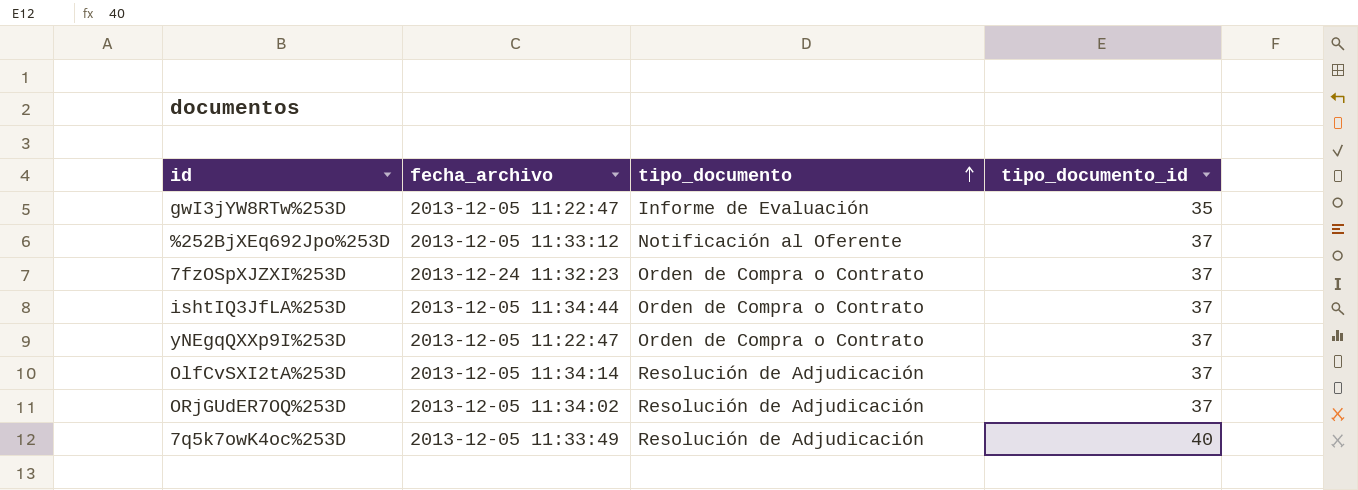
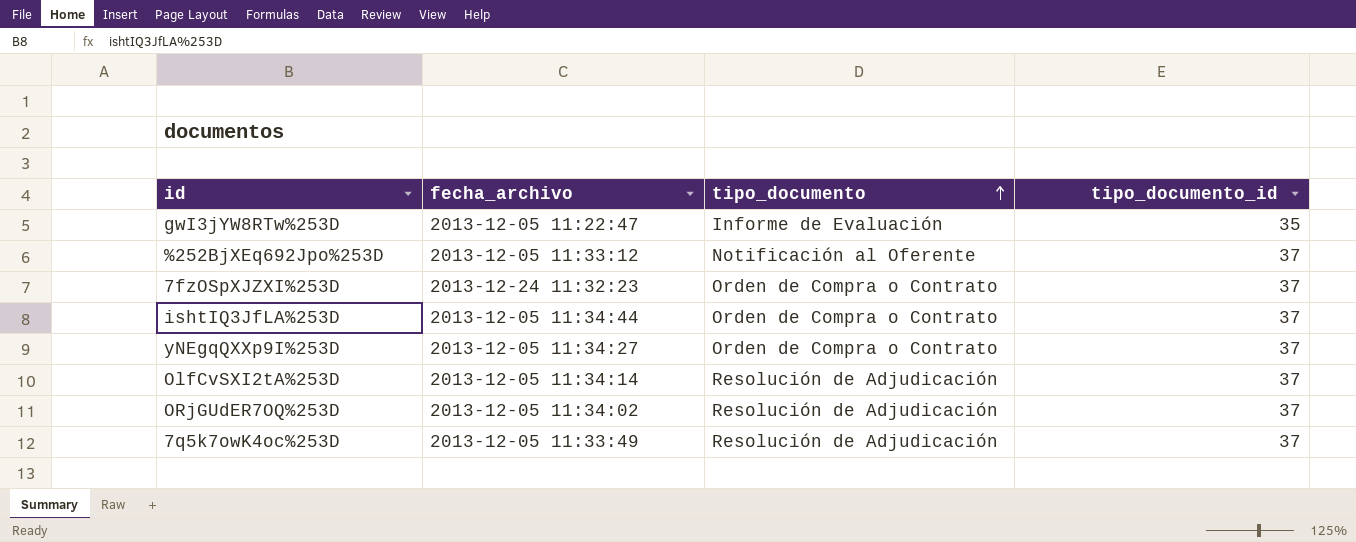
yNEgqQXXp9I%253D | fecha_archivo: 2013-12-05 11:22:47 -> 2013-12-05 11:34:27
7q5k7owK4oc%253D | tipo_documento_id: 40 -> 37

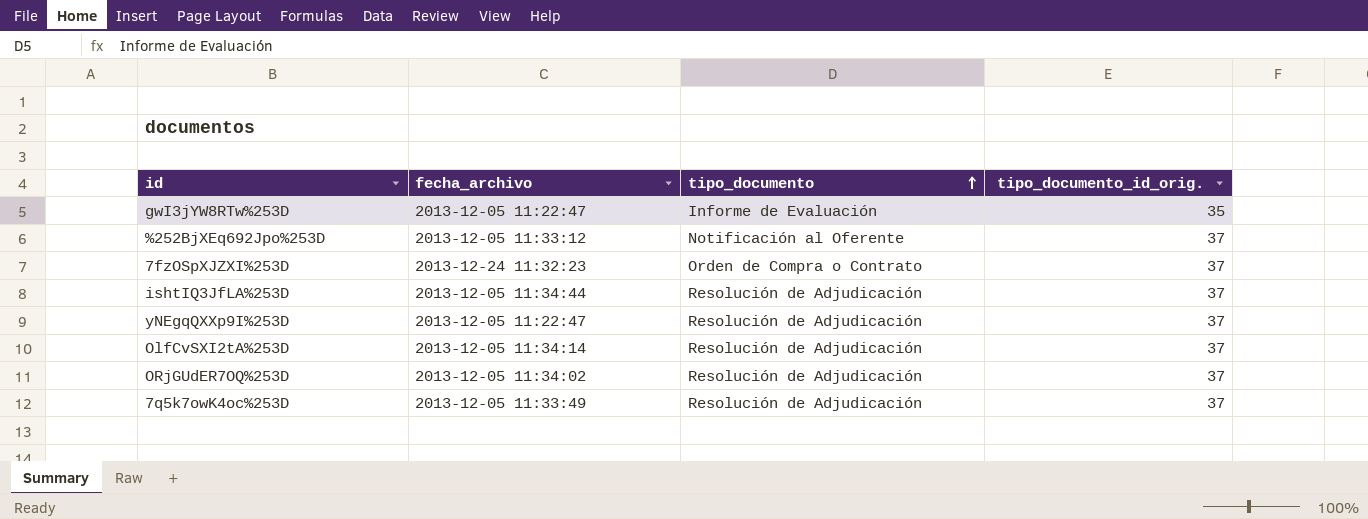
column name: tipo_documento_id -> tipo_documento_id_orig.
ishtIQ3JfLA%253D | tipo_documento: Orden de Compra o Contrato -> Resolución de Adjudicación
yNEgqQXXp9I%253D | fecha_archivo: 2013-12-05 11:34:27 -> 2013-12-05 11:22:47
yNEgqQXXp9I%253D | tipo_documento: Orden de Compra o Contrato -> Resolución de Adjudicación

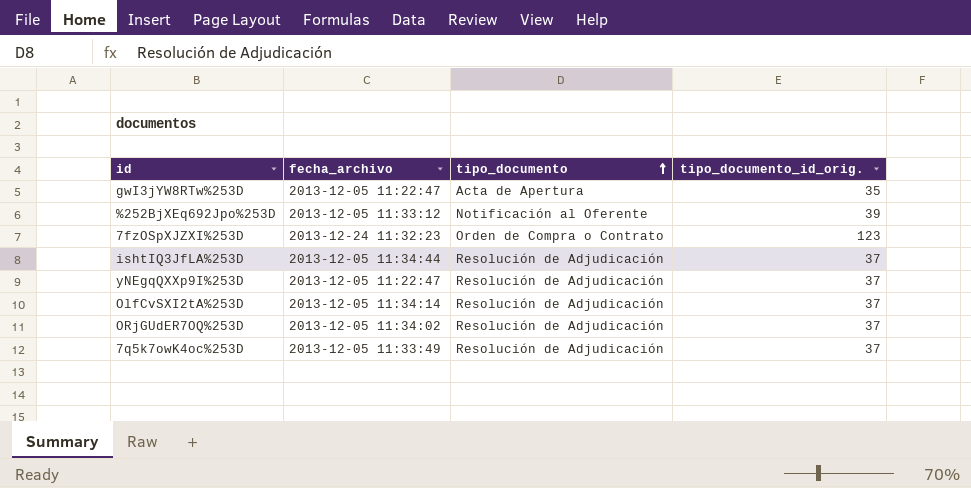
gwI3jYW8RTw%253D | tipo_documento: Informe de Evaluación -> Acta de Apertura
%252BjXEq692Jpo%253D | tipo_documento_id_orig.: 37 -> 39
7fzOSpXJZXI%253D | tipo_documento_id_orig.: 37 -> 123

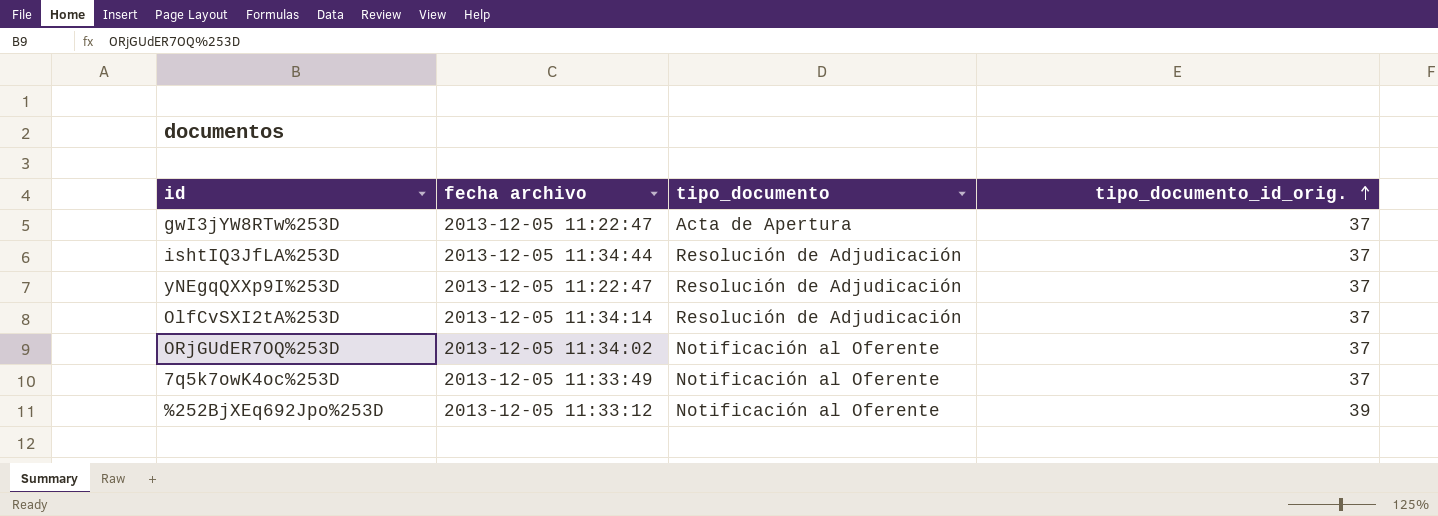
row order: tipo_documento ascending -> tipo_documento_id_orig. ascending
column name: fecha_archivo -> fecha archivo
row 7fzOSpXJZXI%253D: 2013-12-24 11:32:23 | Orden de Compra o Contrato | 123 -> none
gwI3jYW8RTw%253D | tipo_documento_id_orig.: 35 -> 37
ORjGUdER7OQ%253D | tipo_documento: Resolución de Adjudicación -> Notificación al Oferente
7q5k7owK4oc%253D | tipo_documento: Resolución de Adjudicación -> Notificación al Oferente

